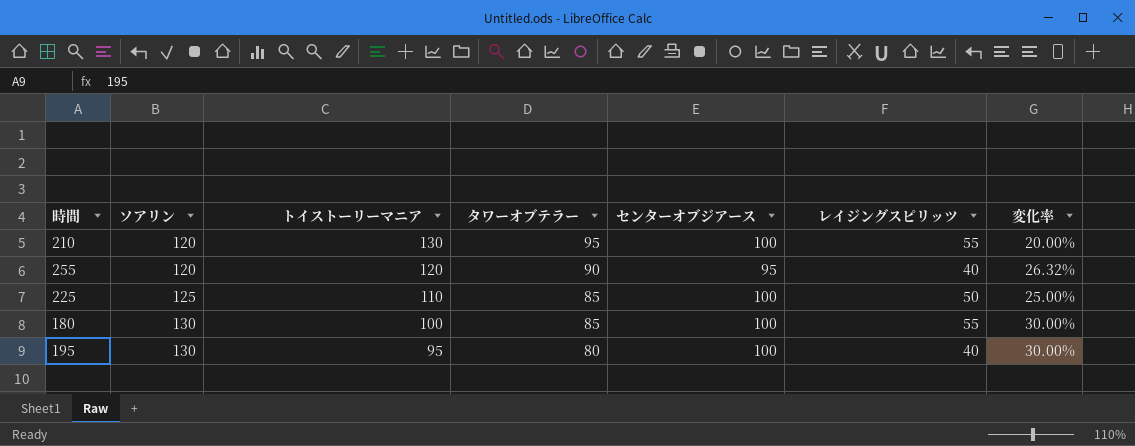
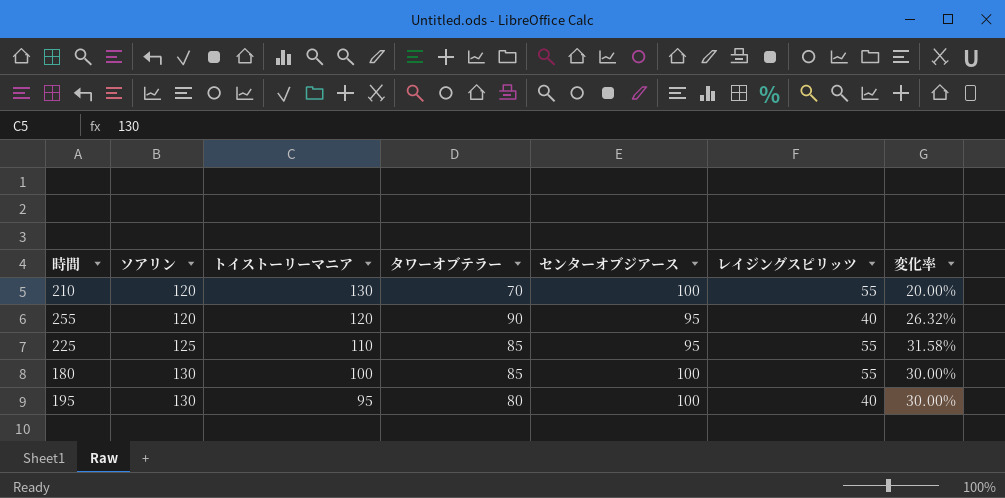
210 | タワーオブテラー: 95 -> 70
225 | センターオブジアース: 100 -> 95
225 | レイジングスピリッツ: 50 -> 55
225 | 変化率: 25.00% -> 31.58%

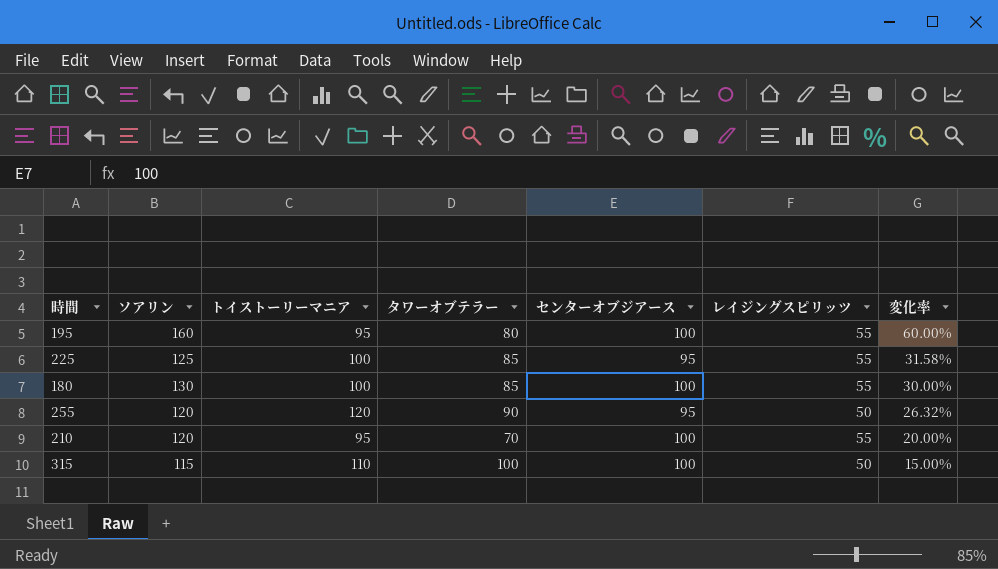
row order: ソアリン ascending -> 変化率 descending
195 | ソアリン: 130 -> 160
195 | レイジングスピリッツ: 40 -> 55
195 | 変化率: 30.00% -> 60.00%
225 | トイストーリーマニア: 110 -> 100
255 | レイジングスピリッツ: 40 -> 50
210 | トイストーリーマニア: 130 -> 95
row 315: none -> 115 | 110 | 100 | 100 | 50 | 15.00%

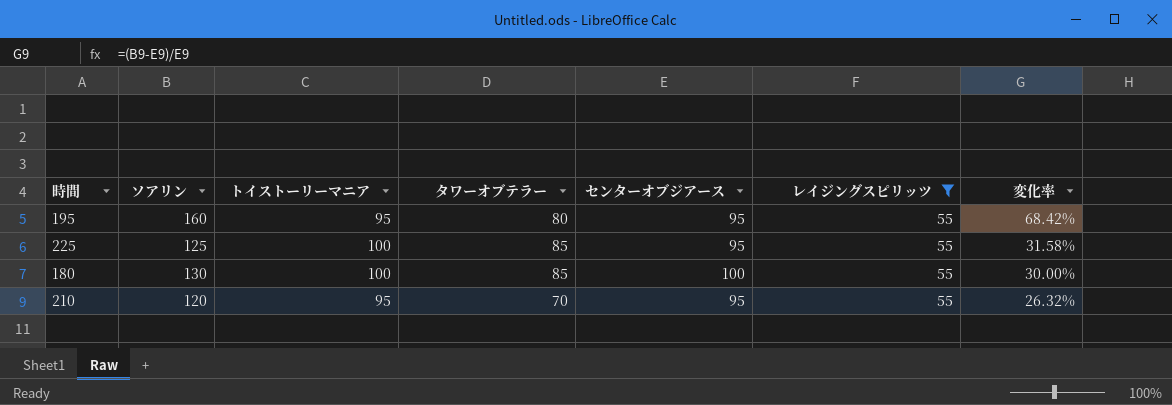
filter: none -> レイジングスピリッツ = 55
195 | センターオブジアース: 100 -> 95
195 | 変化率: 60.00% -> 68.42%
210 | センターオブジアース: 100 -> 95
210 | 変化率: 20.00% -> 26.32%

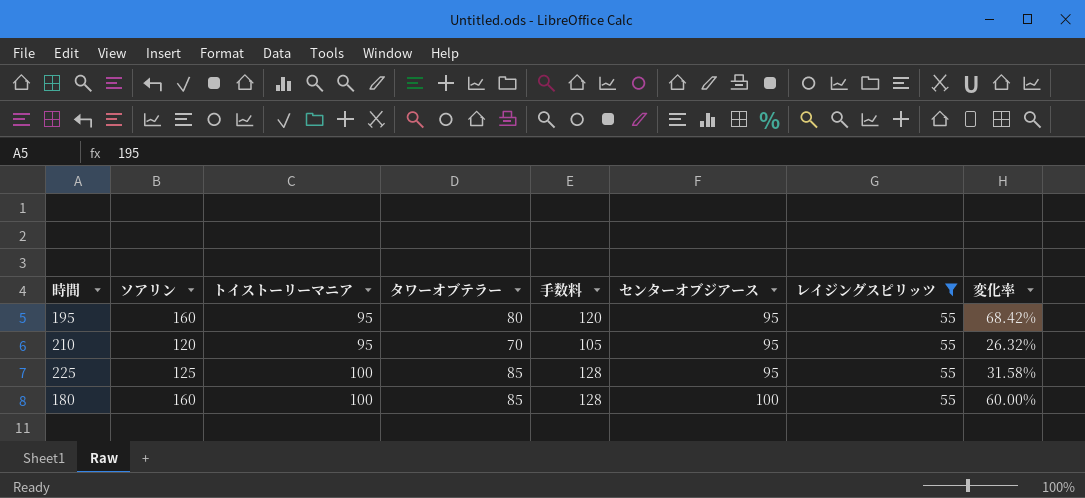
row order: 変化率 descending -> トイストーリーマニア ascending
column 手数料 | formula: none -> [タワーオブテラー] * 1.5
180 | ソアリン: 130 -> 160
180 | 変化率: 30.00% -> 60.00%

